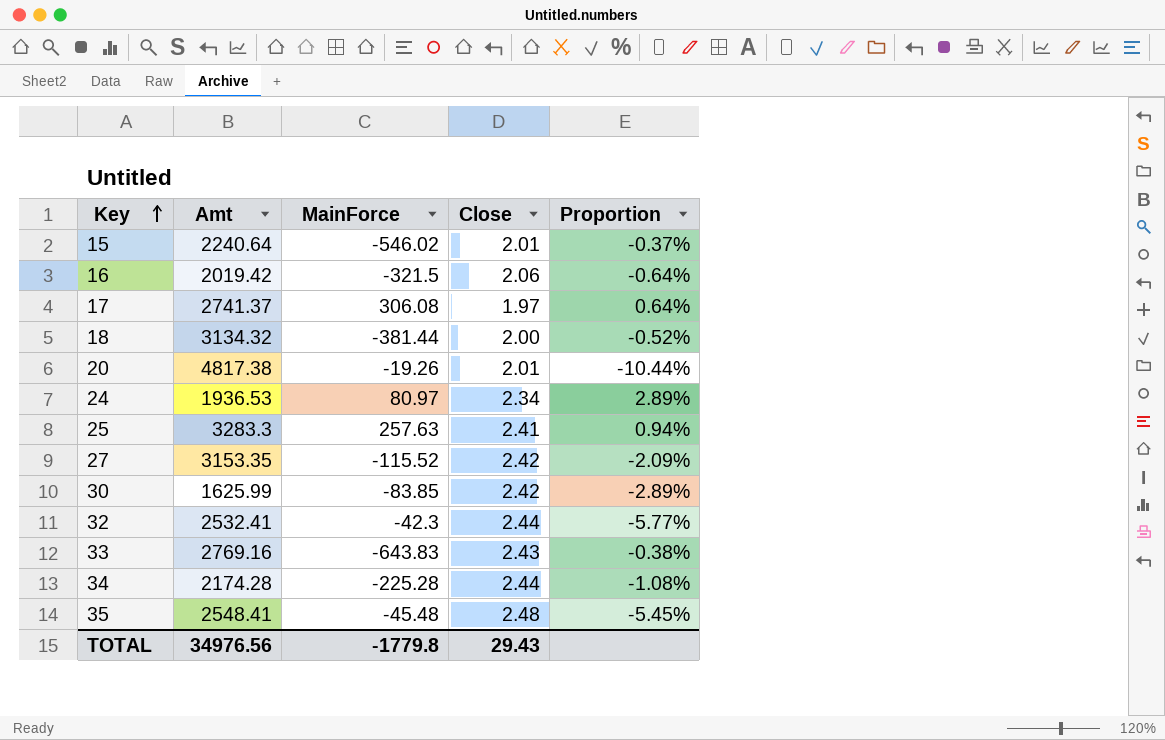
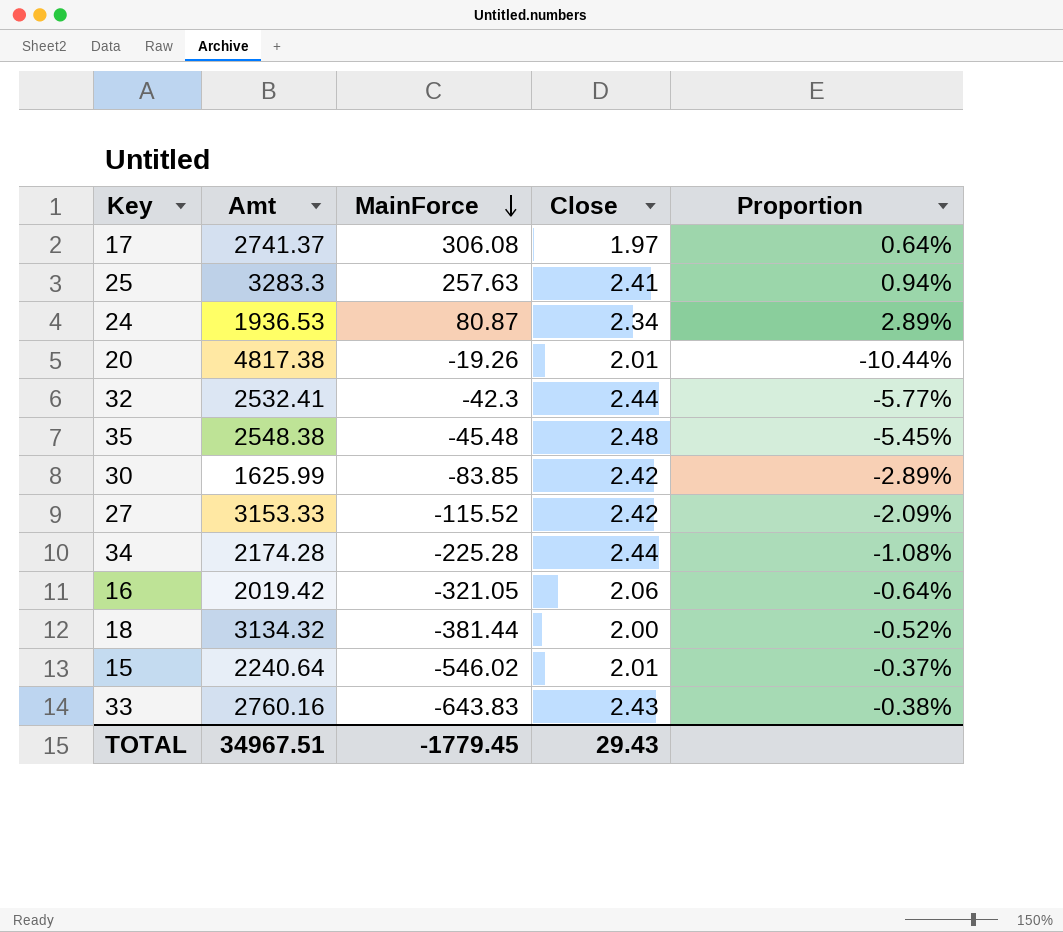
row order: Key ascending -> MainForce descending
24 | MainForce: 80.97 -> 80.87
35 | Amt: 2548.41 -> 2548.38
27 | Amt: 3153.35 -> 3153.33
16 | MainForce: -321.5 -> -321.05
33 | Amt: 2769.16 -> 2760.16
TOTAL | Amt: 34976.56 -> 34967.51
TOTAL | MainForce: -1779.8 -> -1779.45

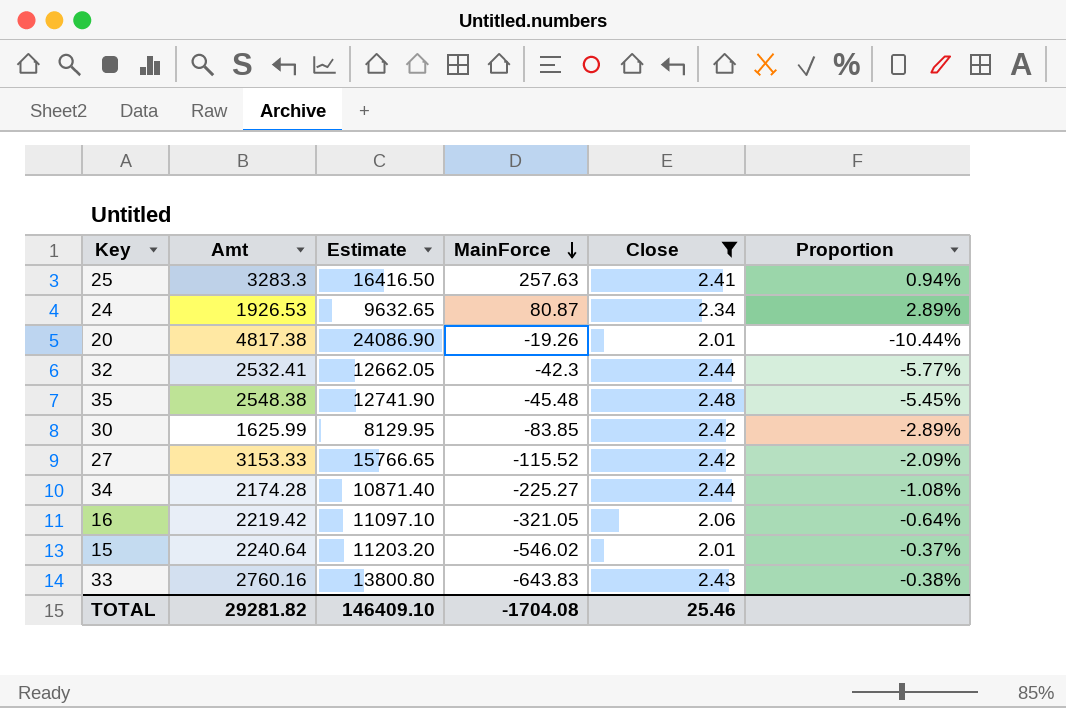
filter: none -> Close >= 2.01
column Estimate | formula: none -> [Amt] * 5
24 | Amt: 1936.53 -> 1926.53
34 | MainForce: -225.28 -> -225.27
16 | Amt: 2019.42 -> 2219.42
TOTAL | Amt: 34967.51 -> 29281.82
TOTAL | MainForce: -1779.45 -> -1704.08
TOTAL | Close: 29.43 -> 25.46

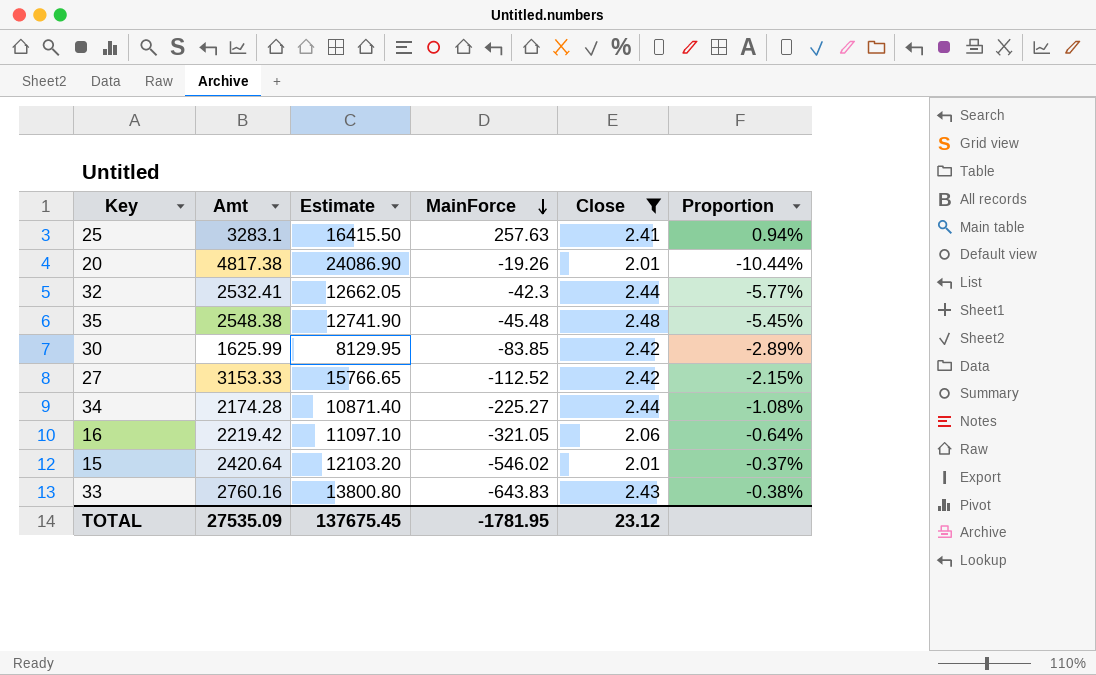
row 24: 1926.53 | 9632.65 | 80.87 | 2.34 | 2.89% -> none
25 | Amt: 3283.3 -> 3283.1
25 | Estimate: 16416.50 -> 16415.50
27 | MainForce: -115.52 -> -112.52
27 | Proportion: -2.09% -> -2.15%
15 | Amt: 2240.64 -> 2420.64
15 | Estimate: 11203.20 -> 12103.20
TOTAL | Amt: 29281.82 -> 27535.09
TOTAL | Estimate: 146409.10 -> 137675.45
TOTAL | MainForce: -1704.08 -> -1781.95
TOTAL | Close: 25.46 -> 23.12

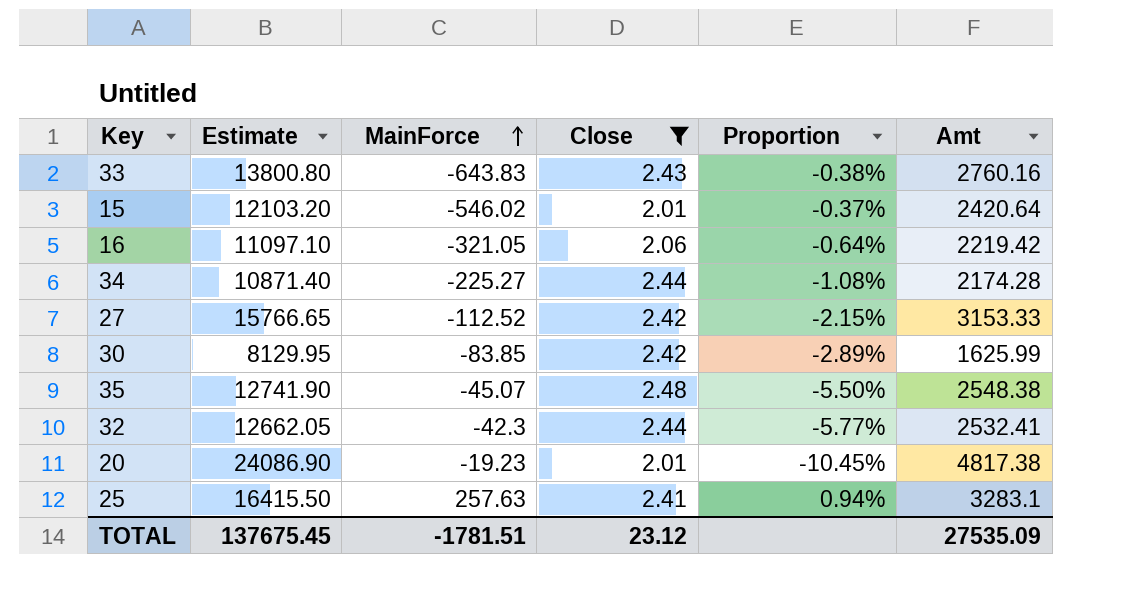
row order: MainForce descending -> MainForce ascending
column Amt | position: 2 -> 6
35 | MainForce: -45.48 -> -45.07
35 | Proportion: -5.45% -> -5.50%
20 | MainForce: -19.26 -> -19.23
20 | Proportion: -10.44% -> -10.45%
TOTAL | MainForce: -1781.95 -> -1781.51

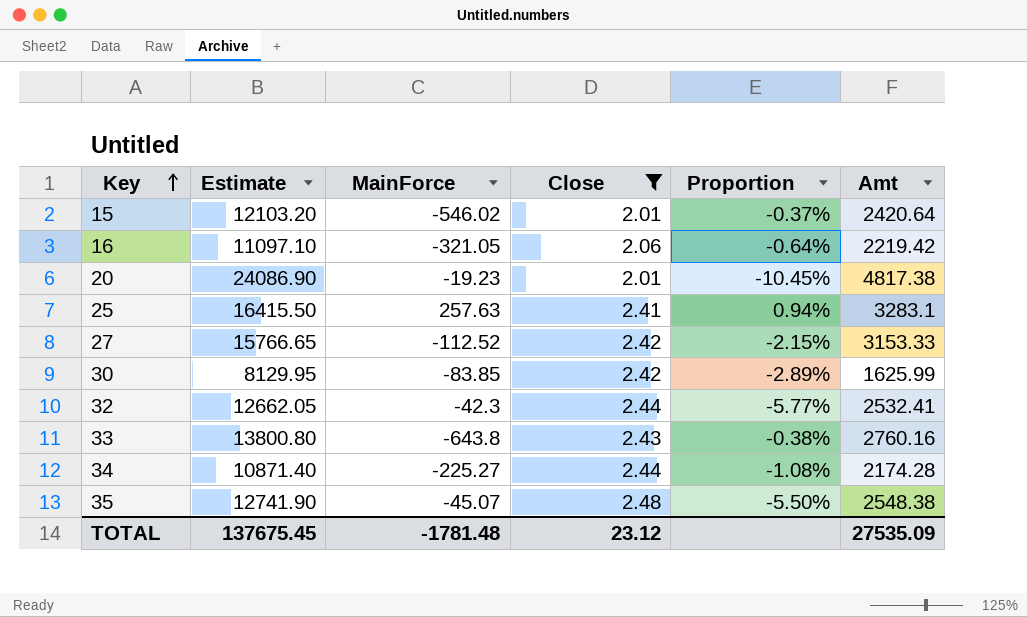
row order: MainForce ascending -> Key ascending
33 | MainForce: -643.83 -> -643.8
TOTAL | MainForce: -1781.51 -> -1781.48

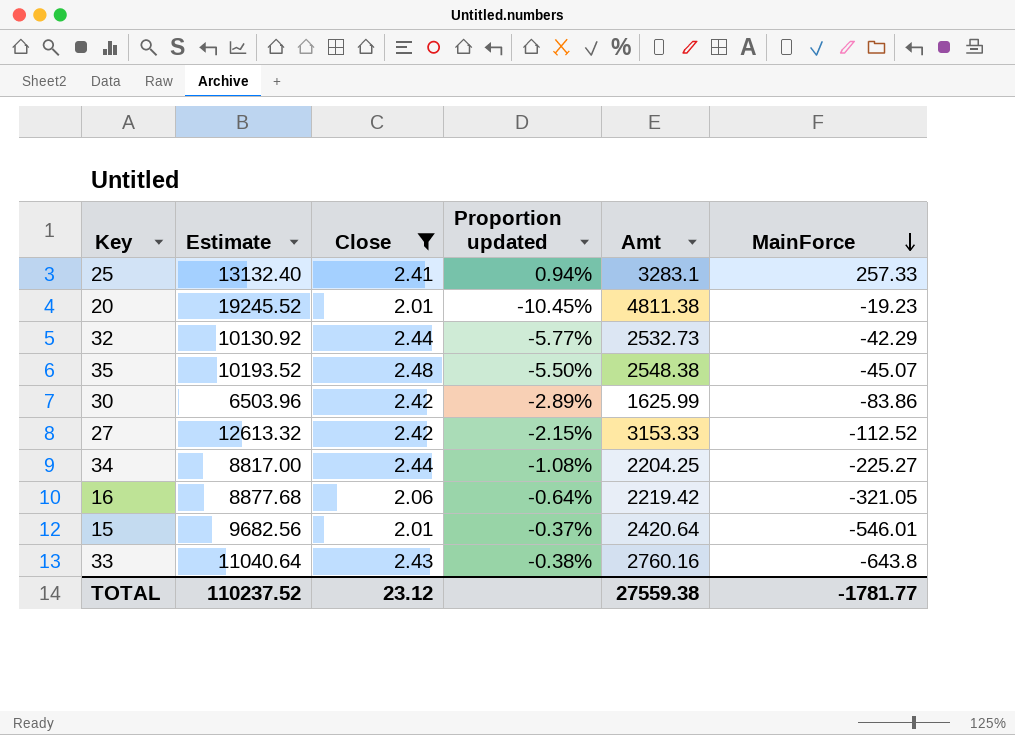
row order: Key ascending -> MainForce descending
column Estimate | formula: [Amt] * 5 -> [Amt] * 4
column name: Proportion -> Proportion updated
column MainForce | position: 3 -> 6
25 | MainForce: 257.63 -> 257.33
20 | Amt: 4817.38 -> 4811.38
32 | Amt: 2532.41 -> 2532.73
32 | MainForce: -42.3 -> -42.29
30 | MainForce: -83.85 -> -83.86
34 | Amt: 2174.28 -> 2204.25
15 | MainForce: -546.02 -> -546.01
TOTAL | Estimate: 137675.45 -> 110237.52
TOTAL | Amt: 27535.09 -> 27559.38
TOTAL | MainForce: -1781.48 -> -1781.77

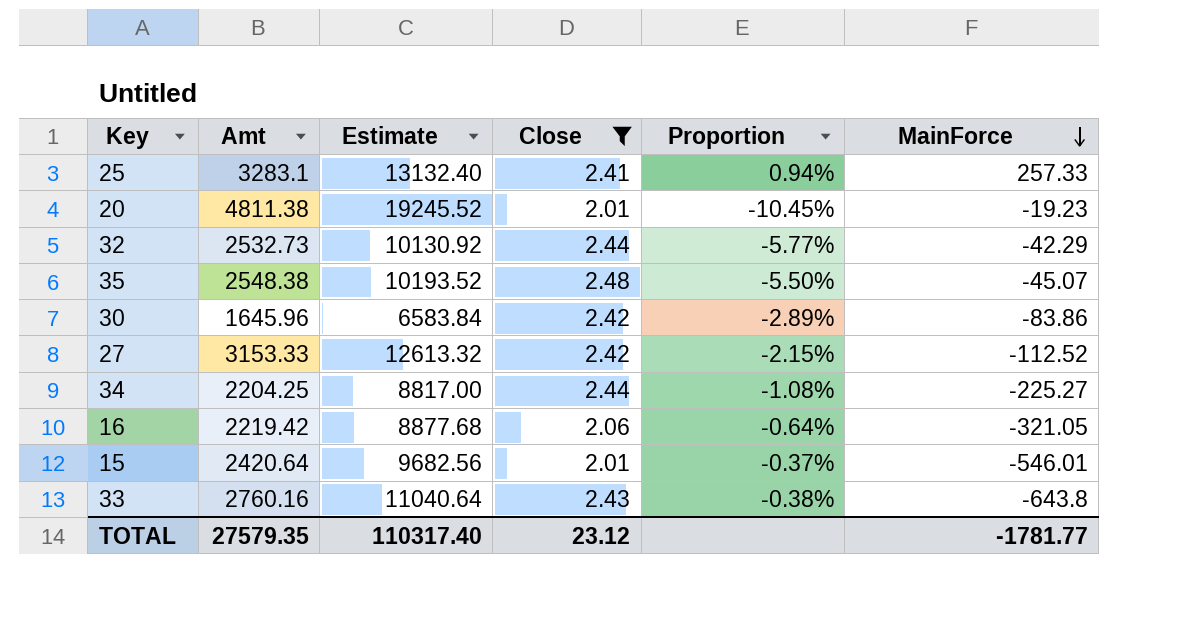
column Amt | position: 5 -> 2
column name: Proportion updated -> Proportion
30 | Amt: 1625.99 -> 1645.96
30 | Estimate: 6503.96 -> 6583.84
TOTAL | Amt: 27559.38 -> 27579.35
TOTAL | Estimate: 110237.52 -> 110317.40

